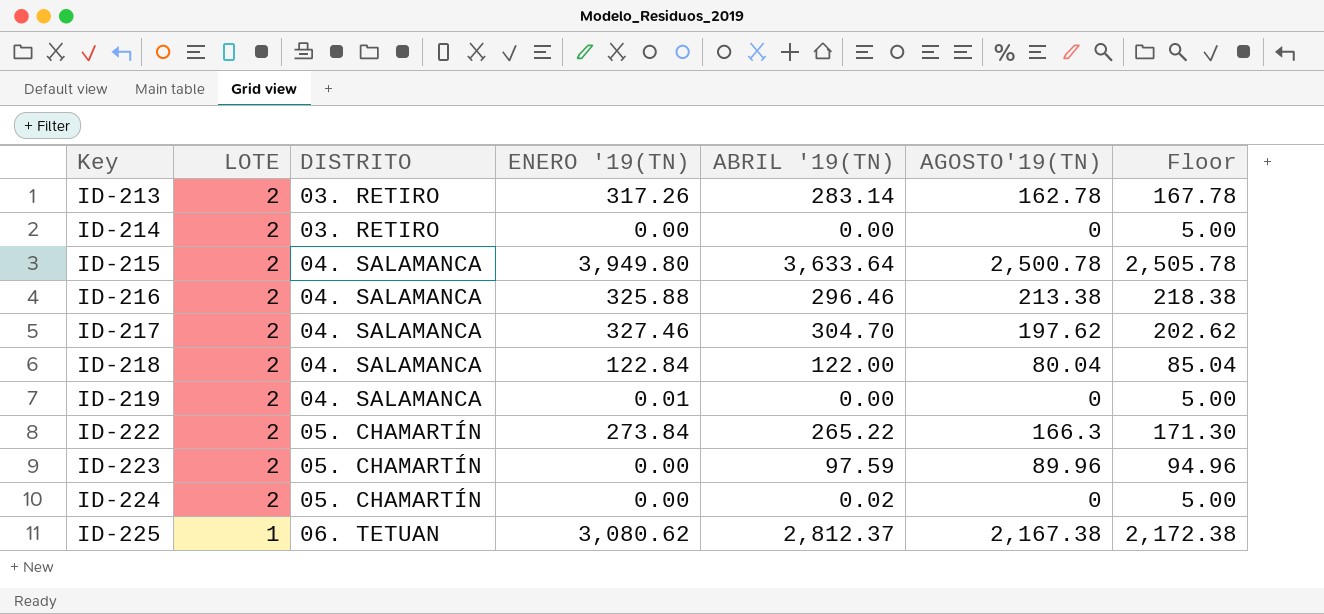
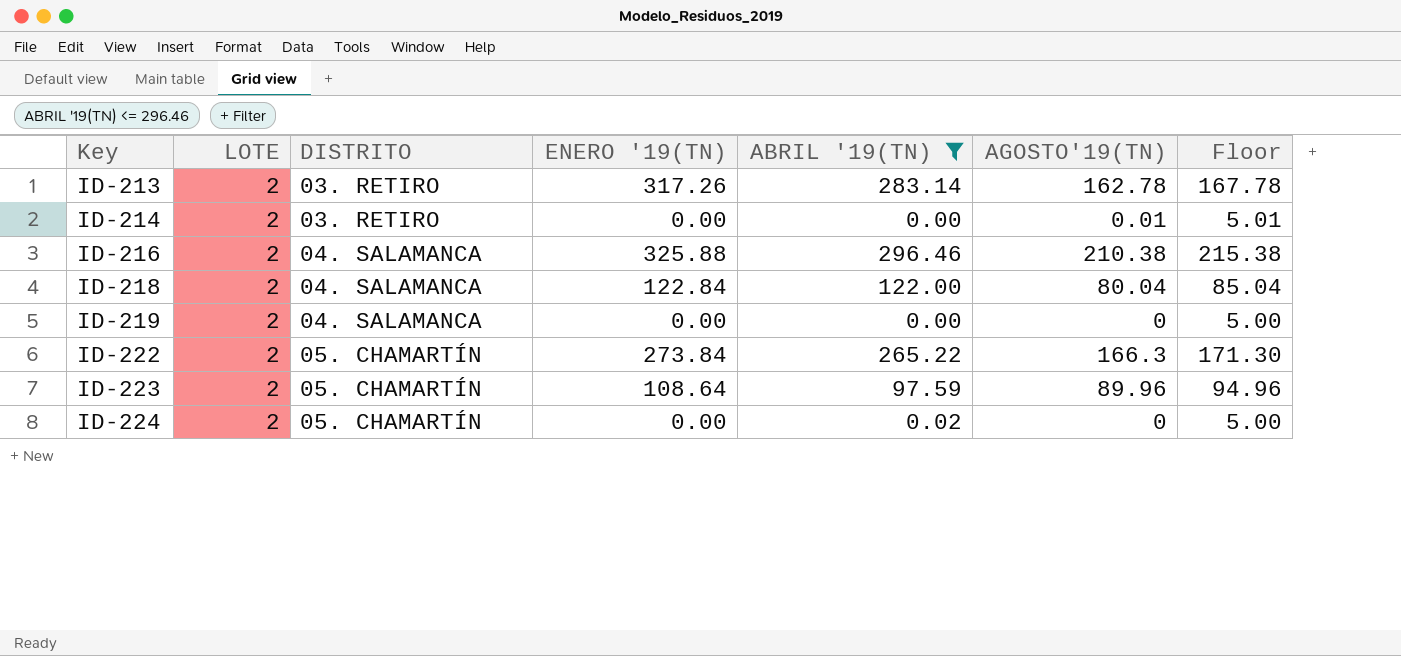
filter: none -> ABRIL '19(TN) <= 296.46
ID-214 | AGOSTO'19(TN): 0 -> 0.01
ID-214 | Floor: 5.00 -> 5.01
ID-216 | AGOSTO'19(TN): 213.38 -> 210.38
ID-216 | Floor: 218.38 -> 215.38
ID-219 | ENERO '19(TN): 0.01 -> 0.00
ID-223 | ENERO '19(TN): 0.00 -> 108.64

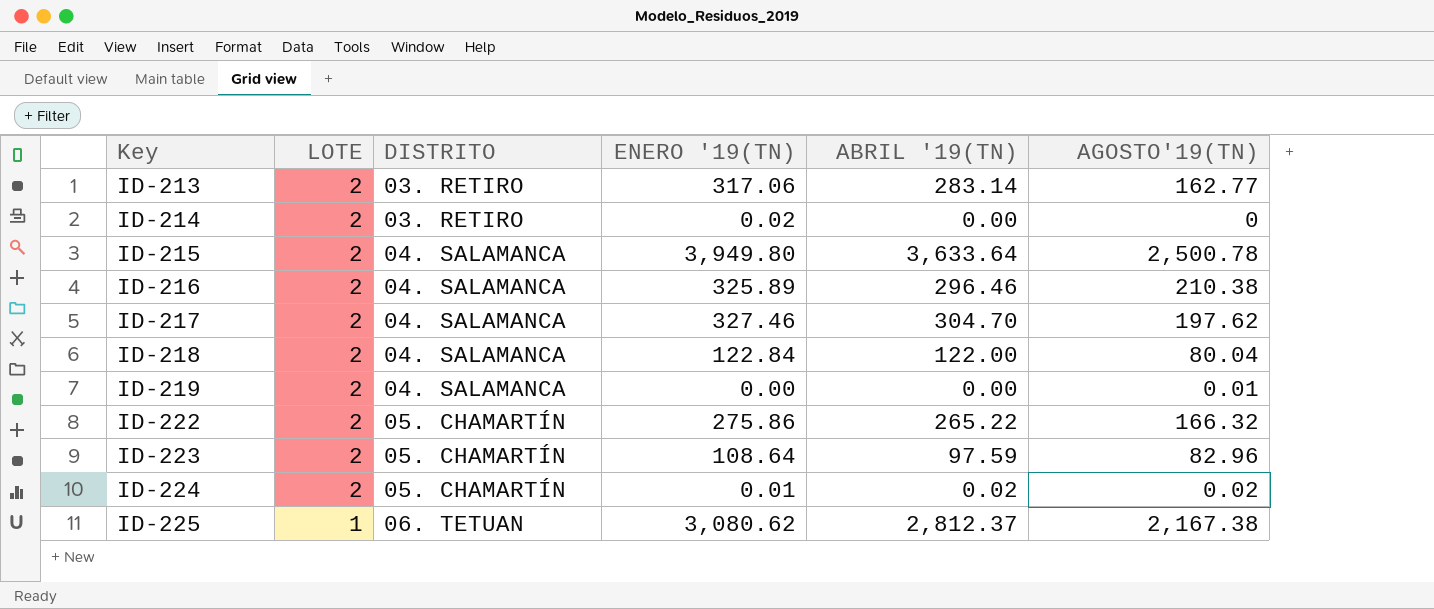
filter: ABRIL '19(TN) <= 296.46 -> none
column Floor | formula: [AGOSTO'19(TN)] + 5 -> none
ID-213 | ENERO '19(TN): 317.26 -> 317.06
ID-213 | AGOSTO'19(TN): 162.78 -> 162.77
ID-214 | ENERO '19(TN): 0.00 -> 0.02
ID-214 | AGOSTO'19(TN): 0.01 -> 0
ID-216 | ENERO '19(TN): 325.88 -> 325.89
ID-219 | AGOSTO'19(TN): 0 -> 0.01
ID-222 | ENERO '19(TN): 273.84 -> 275.86
ID-222 | AGOSTO'19(TN): 166.3 -> 166.32
ID-223 | AGOSTO'19(TN): 89.96 -> 82.96
ID-224 | ENERO '19(TN): 0.00 -> 0.01
ID-224 | AGOSTO'19(TN): 0 -> 0.02

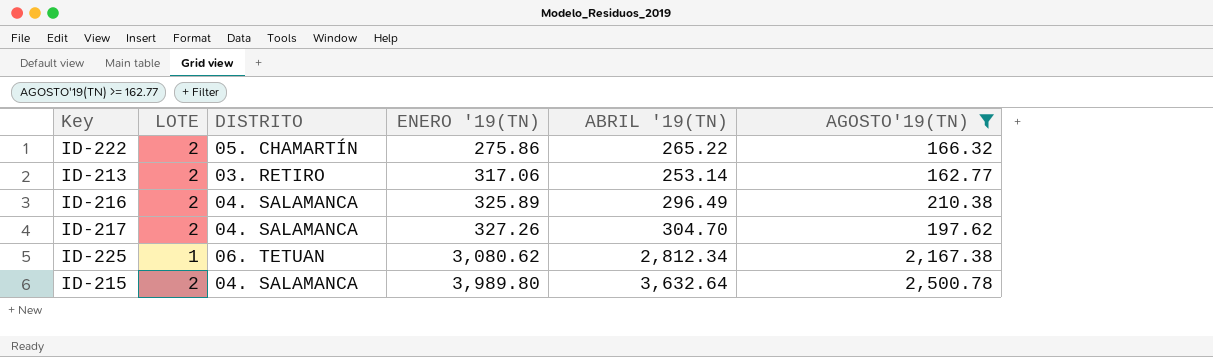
filter: none -> AGOSTO'19(TN) >= 162.77
row order: Key ascending -> ENERO '19(TN) ascending
ID-213 | ABRIL '19(TN): 283.14 -> 253.14
ID-216 | ABRIL '19(TN): 296.46 -> 296.49
ID-217 | ENERO '19(TN): 327.46 -> 327.26
ID-225 | ABRIL '19(TN): 2,812.37 -> 2,812.34
ID-215 | ENERO '19(TN): 3,949.80 -> 3,989.80
ID-215 | ABRIL '19(TN): 3,633.64 -> 3,632.64

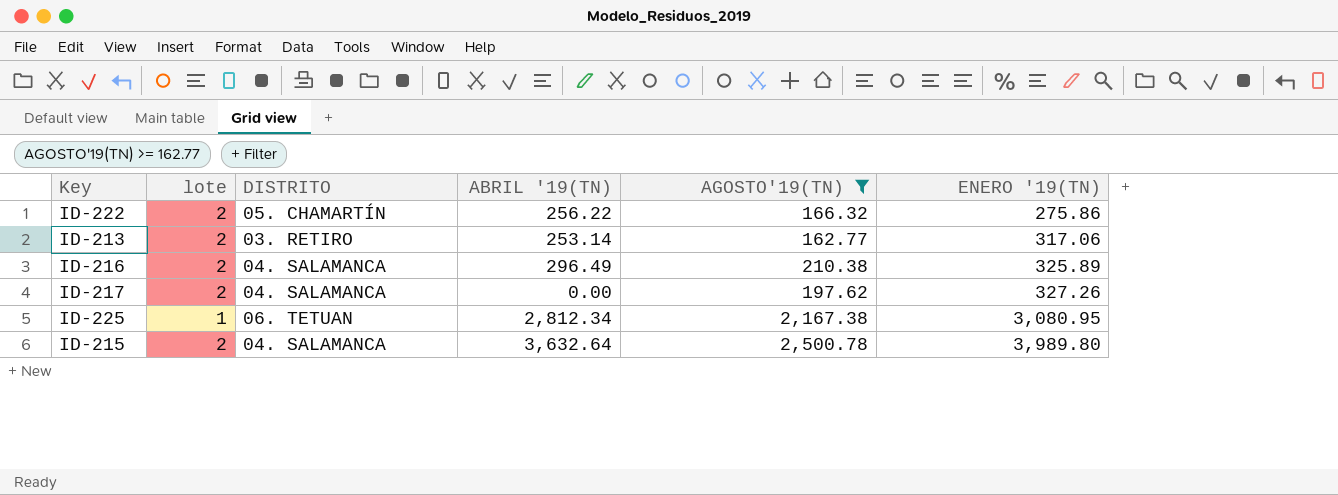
column name: LOTE -> lote
column ENERO '19(TN) | position: 4 -> 6
ID-222 | ABRIL '19(TN): 265.22 -> 256.22
ID-217 | ABRIL '19(TN): 304.70 -> 0.00
ID-225 | ENERO '19(TN): 3,080.62 -> 3,080.95

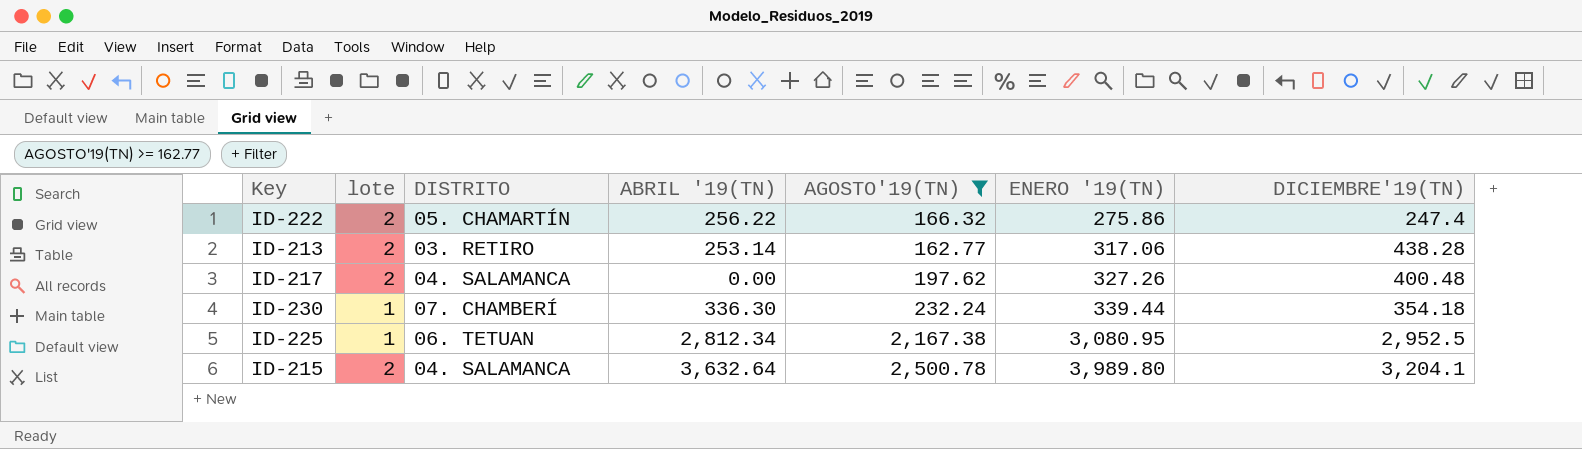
column DICIEMBRE'19(TN) | position: none -> 7
row ID-216: 2 | 04. SALAMANCA | 296.49 | 210.38 | 325.89 -> none
row ID-230: none -> 1 | 07. CHAMBERÍ | 336.30 | 232.24 | 339.44 | 354.18

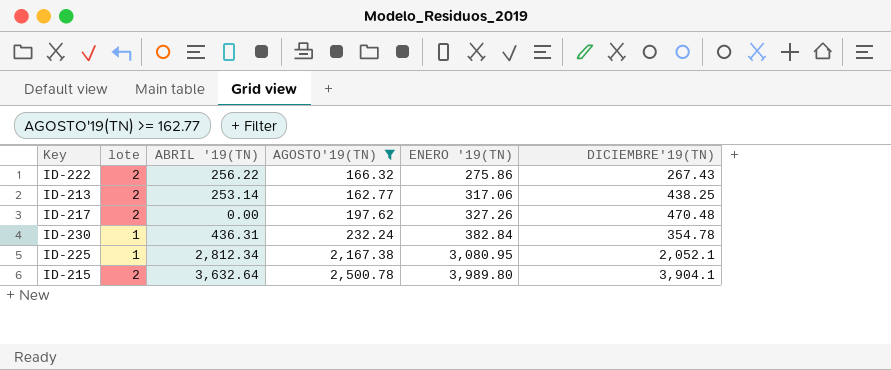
column DISTRITO | position: 3 -> none
ID-222 | DICIEMBRE'19(TN): 247.4 -> 267.43
ID-213 | DICIEMBRE'19(TN): 438.28 -> 438.25
ID-217 | DICIEMBRE'19(TN): 400.48 -> 470.48
ID-230 | ABRIL '19(TN): 336.30 -> 436.31
ID-230 | ENERO '19(TN): 339.44 -> 382.84
ID-230 | DICIEMBRE'19(TN): 354.18 -> 354.78
ID-225 | DICIEMBRE'19(TN): 2,952.5 -> 2,052.1
ID-215 | DICIEMBRE'19(TN): 3,204.1 -> 3,904.1

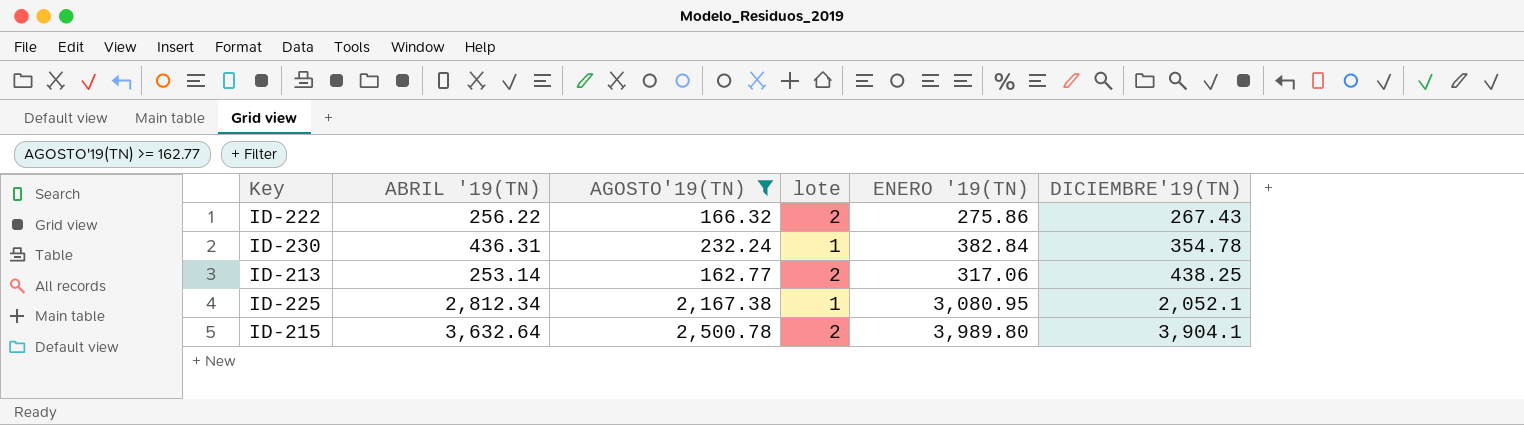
row order: ENERO '19(TN) ascending -> DICIEMBRE'19(TN) ascending
column lote | position: 2 -> 4
row ID-217: 2 | 0.00 | 197.62 | 327.26 | 470.48 -> none

